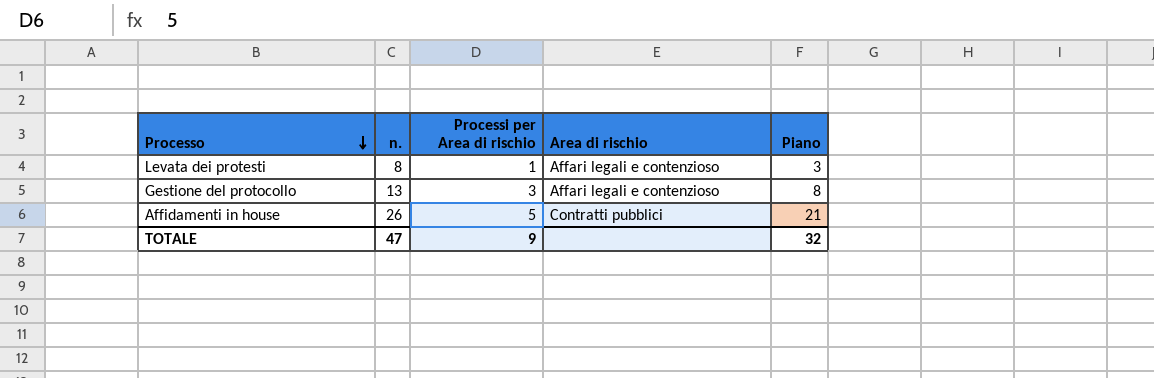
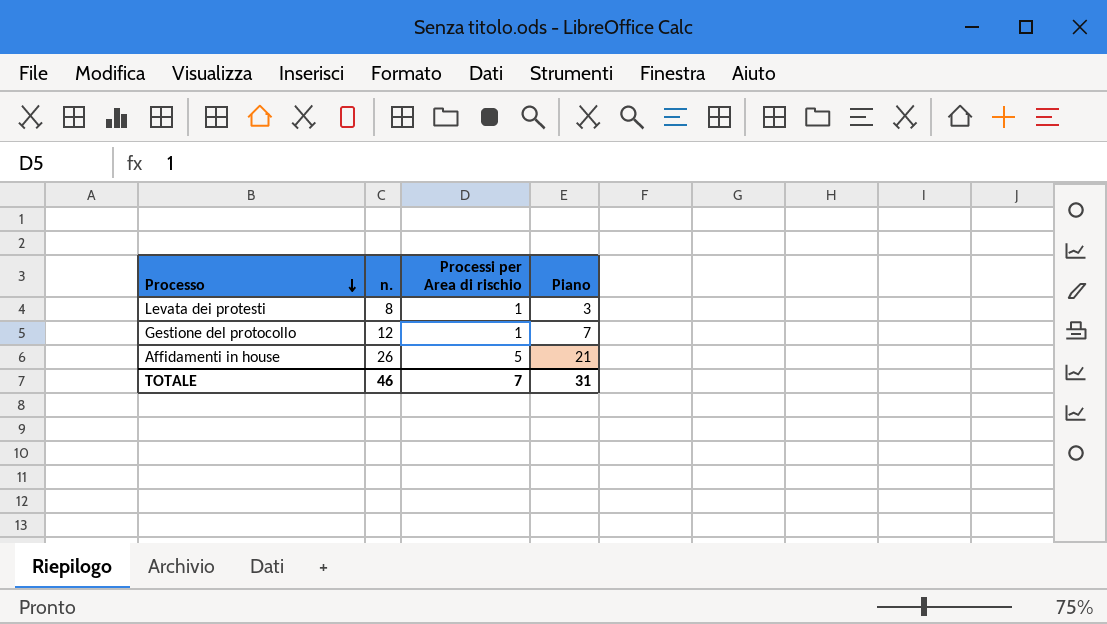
column Area di rischio | position: 4 -> none
Gestione del protocollo | n.: 13 -> 12
Gestione del protocollo | Processi per Area di rischio: 3 -> 1
Gestione del protocollo | Piano: 8 -> 7
TOTALE | n.: 47 -> 46
TOTALE | Processi per Area di rischio: 9 -> 7
TOTALE | Piano: 32 -> 31

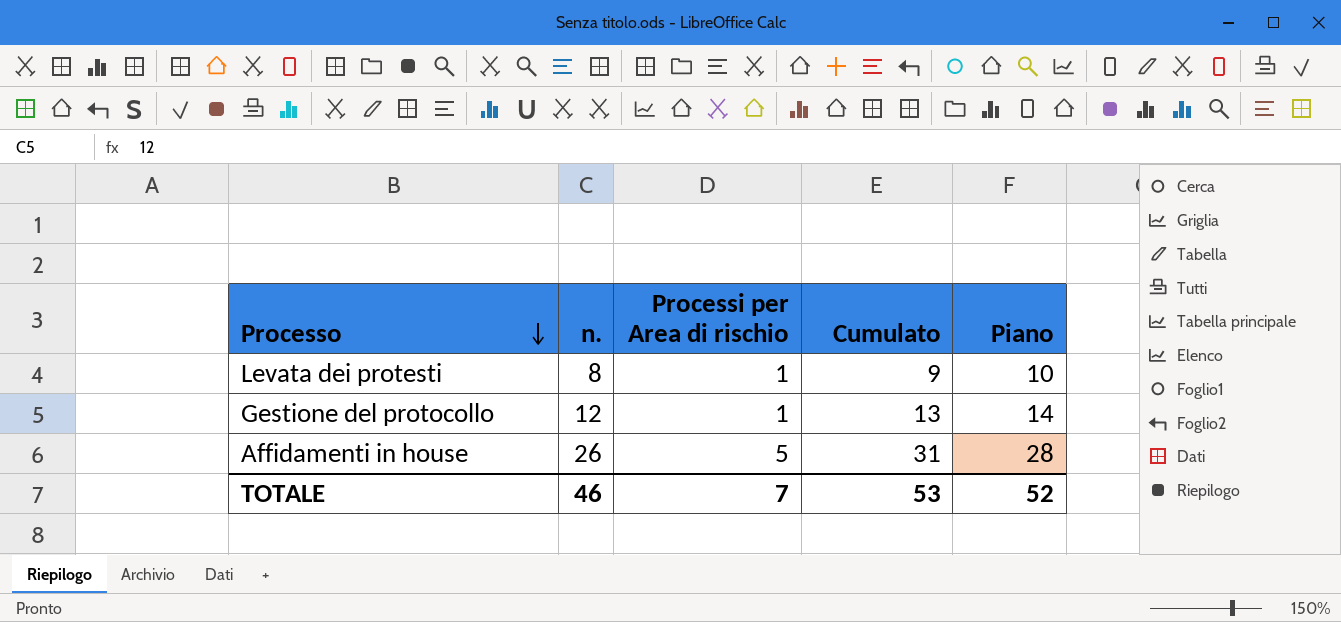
column Cumulato | formula: none -> [n.] + [Processi per Area di rischio]
column Piano | formula: [n.] - 5 -> [n.] + 2
TOTALE | Piano: 31 -> 52

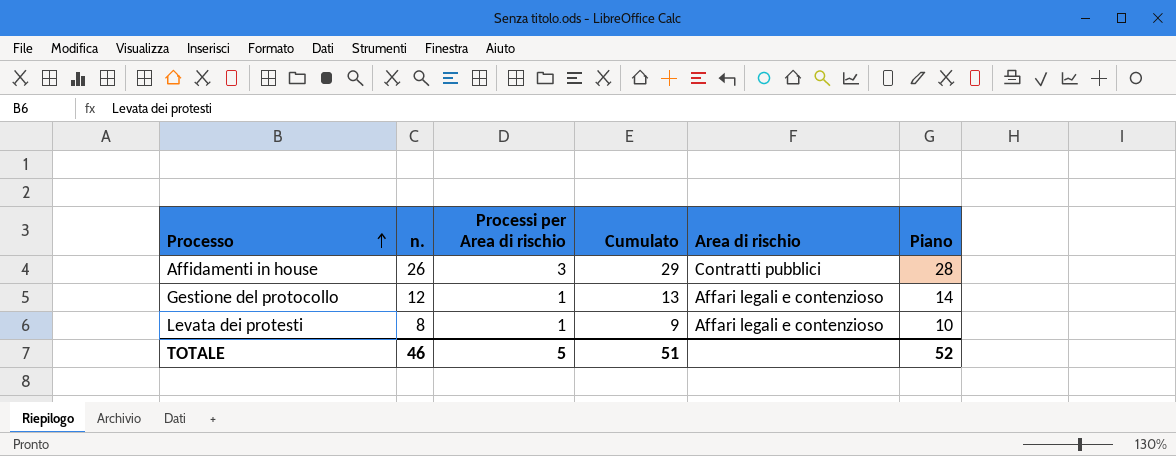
row order: Processo descending -> Processo ascending
column Area di rischio | position: none -> 5
Affidamenti in house | Processi per Area di rischio: 5 -> 3
Affidamenti in house | Cumulato: 31 -> 29
TOTALE | Processi per Area di rischio: 7 -> 5
TOTALE | Cumulato: 53 -> 51

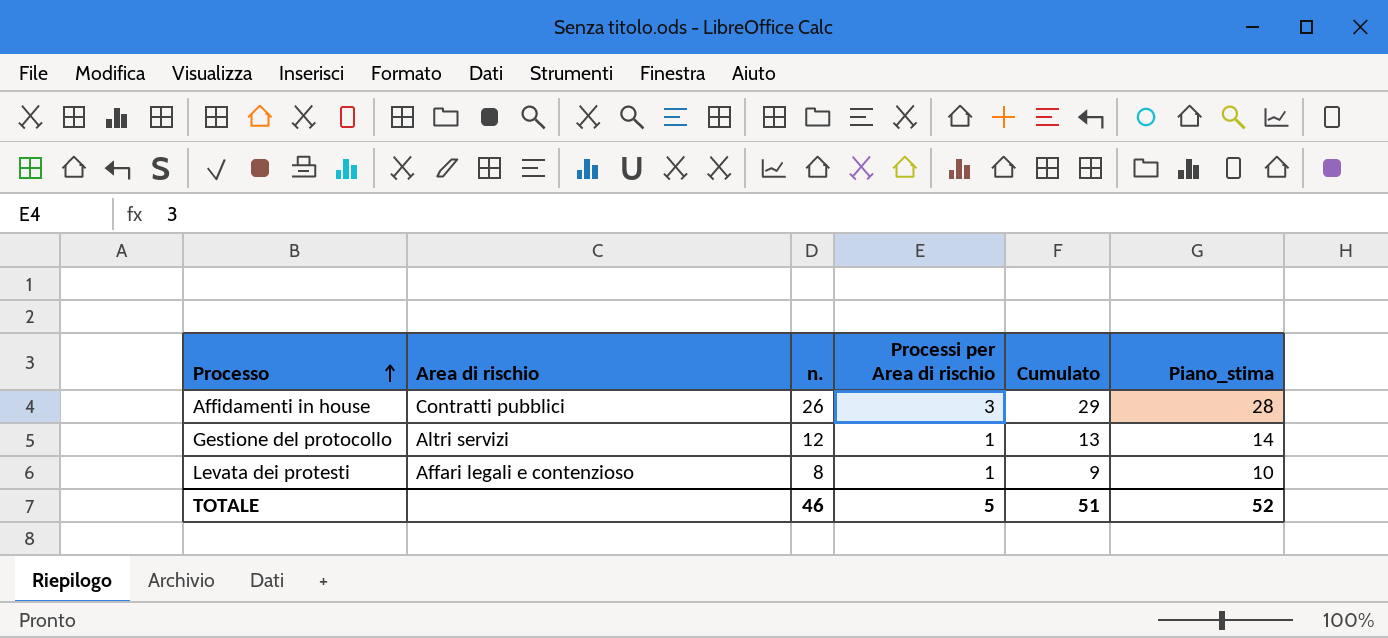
column Area di rischio | position: 5 -> 2
column name: Piano -> Piano_stima
Gestione del protocollo | Area di rischio: Affari legali e contenzioso -> Altri servizi

